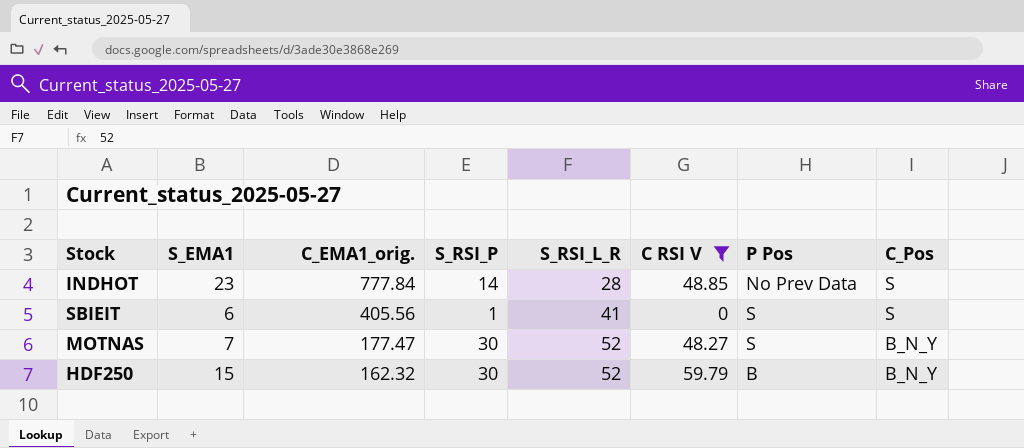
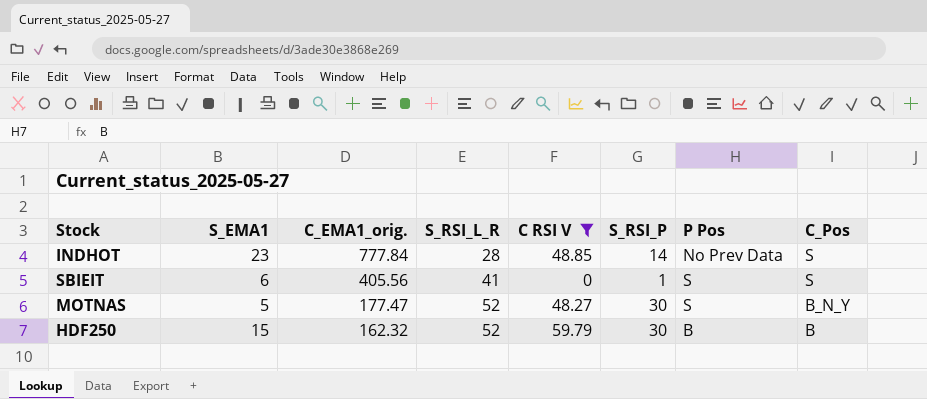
column S_RSI_P | position: 4 -> 6
MOTNAS | S_EMA1: 7 -> 5
HDF250 | C_Pos: B_N_Y -> B

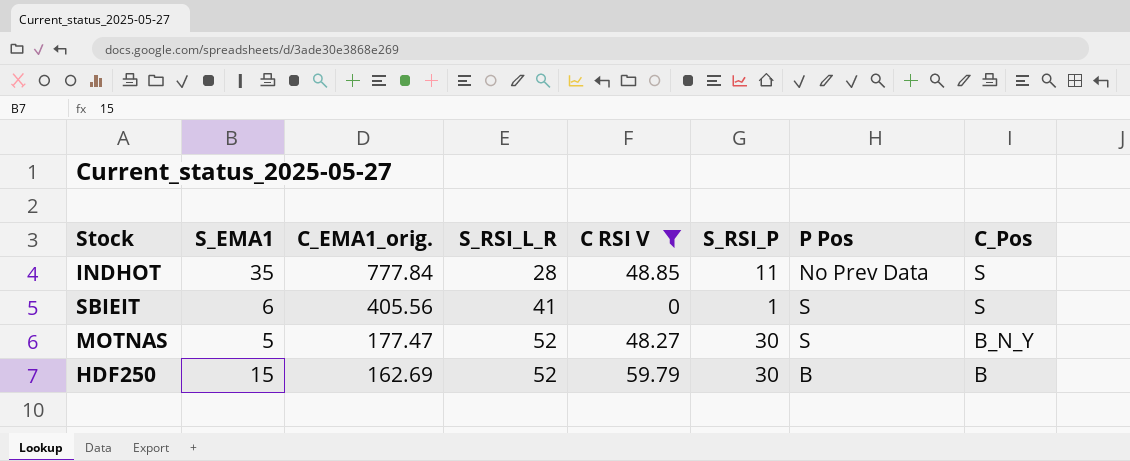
INDHOT | S_EMA1: 23 -> 35
INDHOT | S_RSI_P: 14 -> 11
HDF250 | C_EMA1_orig.: 162.32 -> 162.69

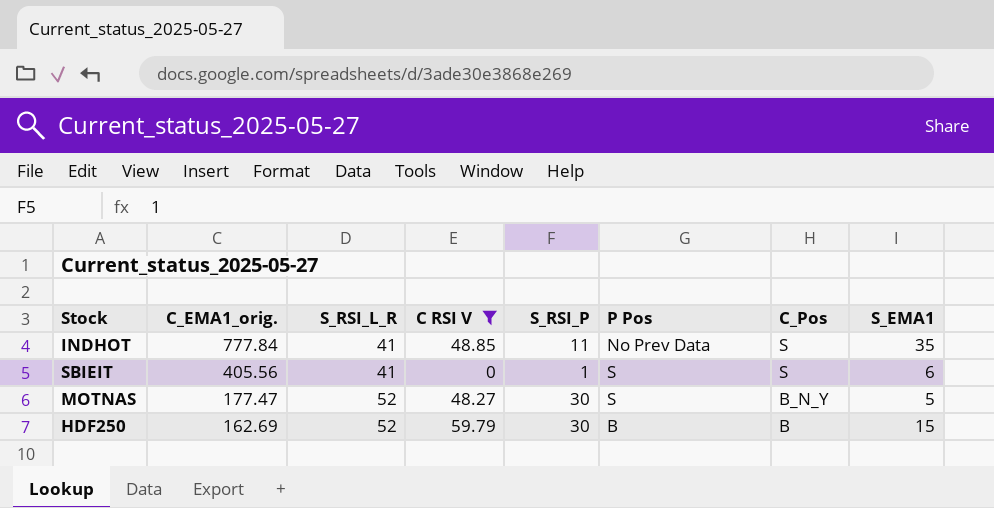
column S_EMA1 | position: 2 -> 8
INDHOT | S_RSI_L_R: 28 -> 41

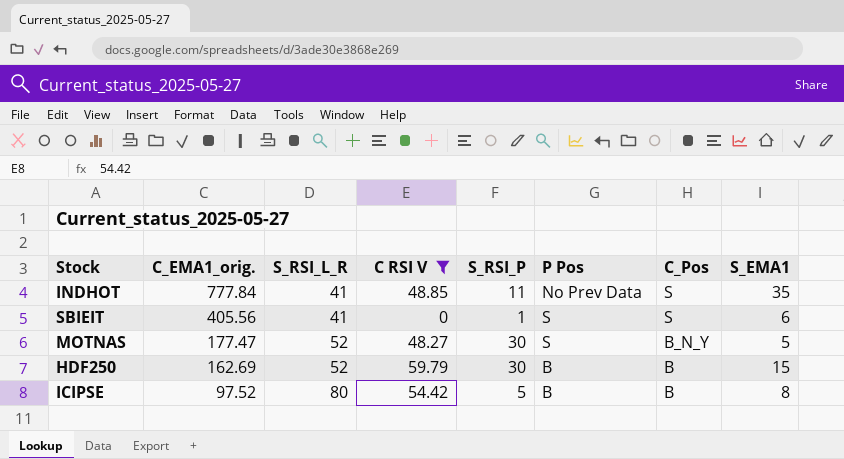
row ICIPSE: none -> 97.52 | 80 | 54.42 | 5 | B | B | 8

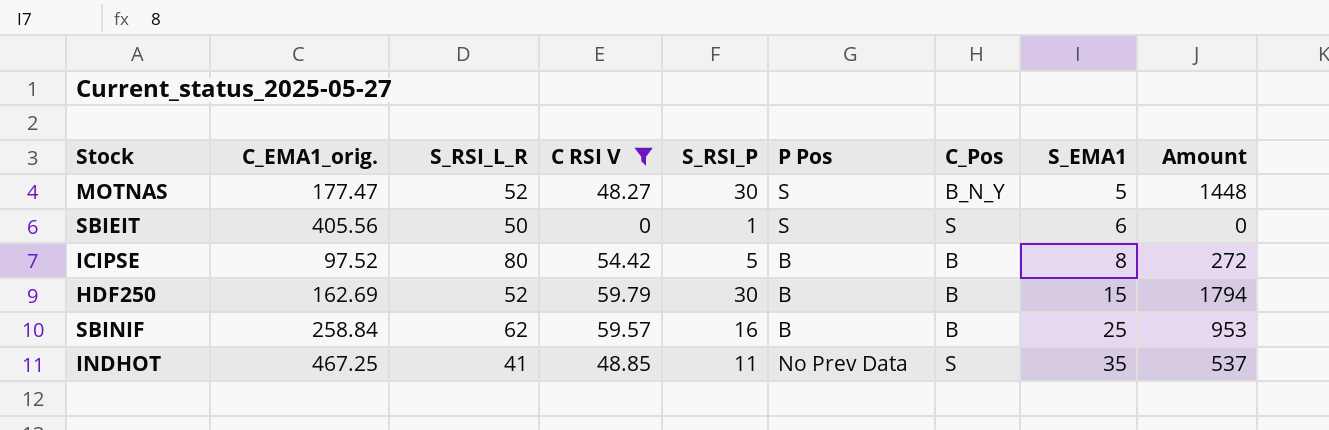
row order: C_EMA1_orig. descending -> S_EMA1 ascending
column Amount | formula: none -> [C RSI V] * [S_RSI_P]
SBIEIT | S_RSI_L_R: 41 -> 50
row SBINIF: none -> 258.84 | 62 | 59.57 | 16 | B | B | 25 | 953
INDHOT | C_EMA1_orig.: 777.84 -> 467.25

